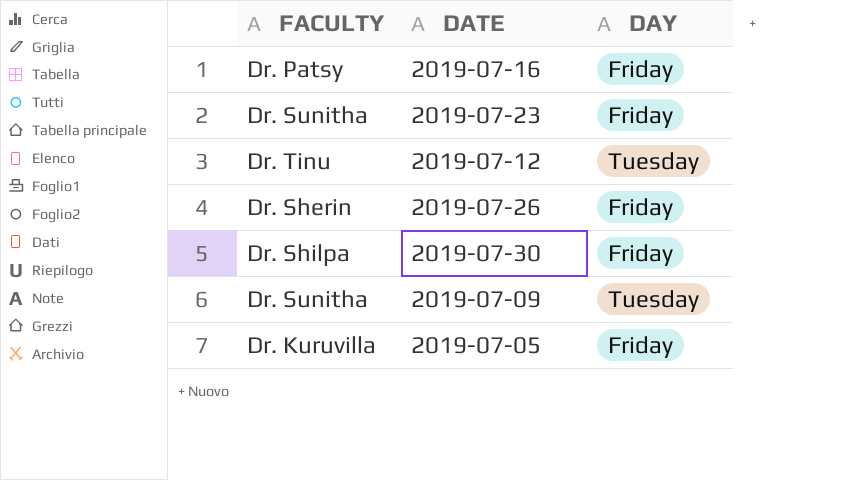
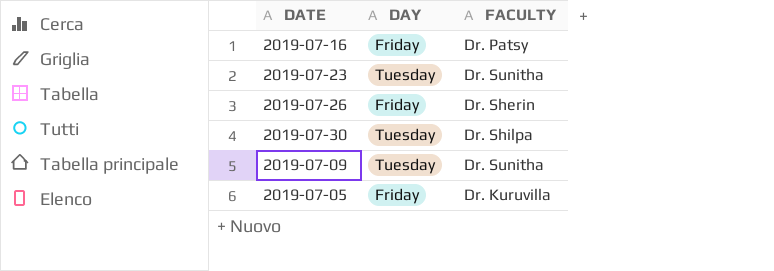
column FACULTY | position: 1 -> 3
row 2019-07-12: Dr. Tinu | Tuesday -> none
2019-07-23 | DAY: Friday -> Tuesday
2019-07-30 | DAY: Friday -> Tuesday

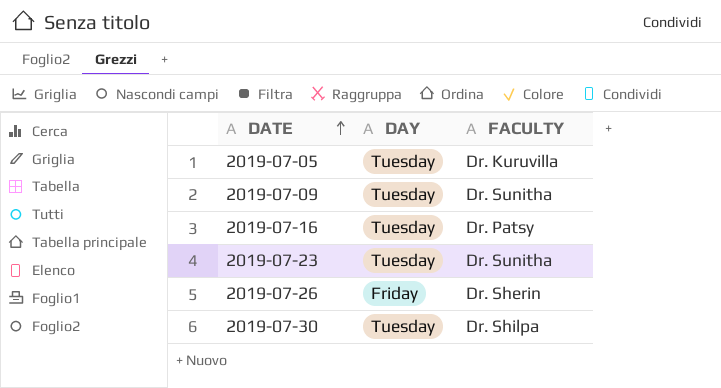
row order: none -> DATE ascending
2019-07-05 | DAY: Friday -> Tuesday
2019-07-16 | DAY: Friday -> Tuesday

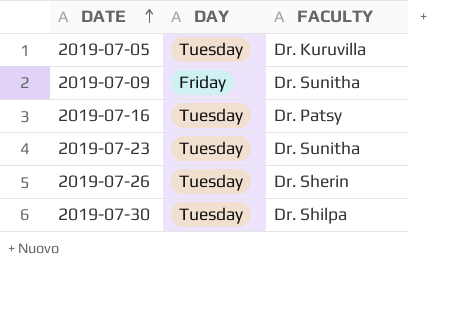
2019-07-09 | DAY: Tuesday -> Friday
2019-07-26 | DAY: Friday -> Tuesday

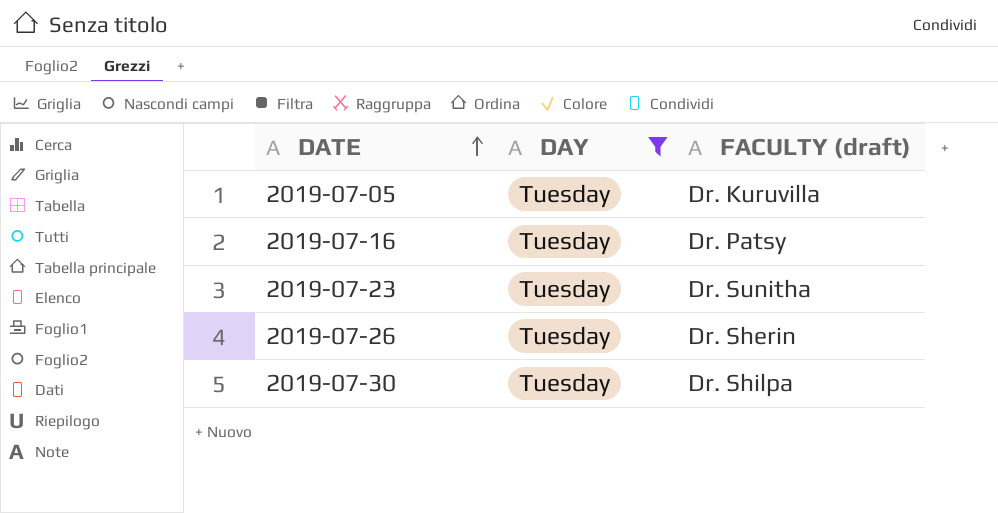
filter: none -> DAY = Tuesday
column name: FACULTY -> FACULTY (draft)

